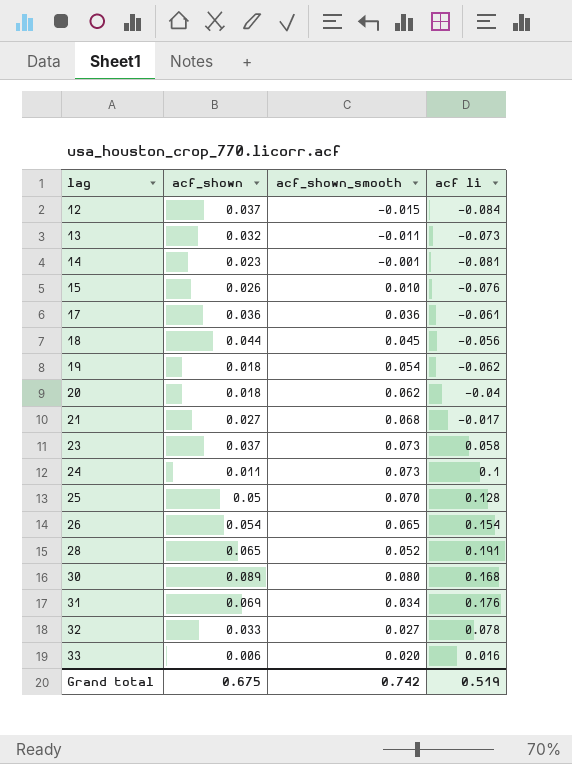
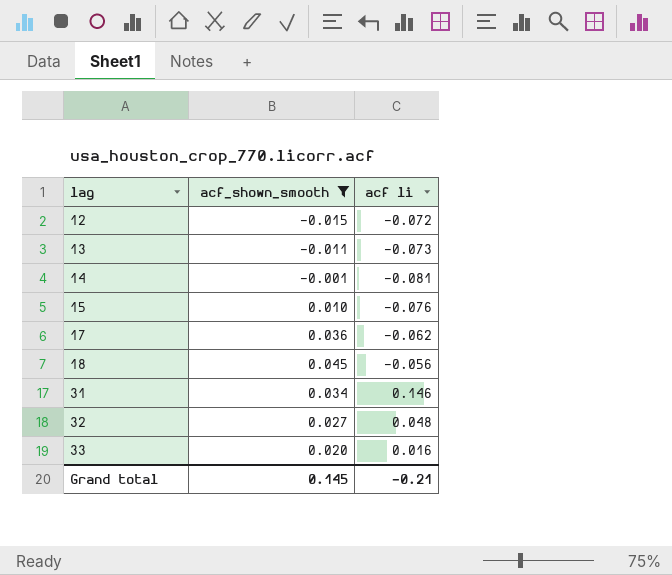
filter: none -> acf_shown_smooth <= 0.045
column acf_shown | position: 2 -> none
12 | acf li: -0.084 -> -0.072
17 | acf li: -0.061 -> -0.062
31 | acf li: 0.176 -> 0.146
32 | acf li: 0.078 -> 0.048
Grand total | acf_shown_smooth: 0.742 -> 0.145
Grand total | acf li: 0.519 -> -0.21

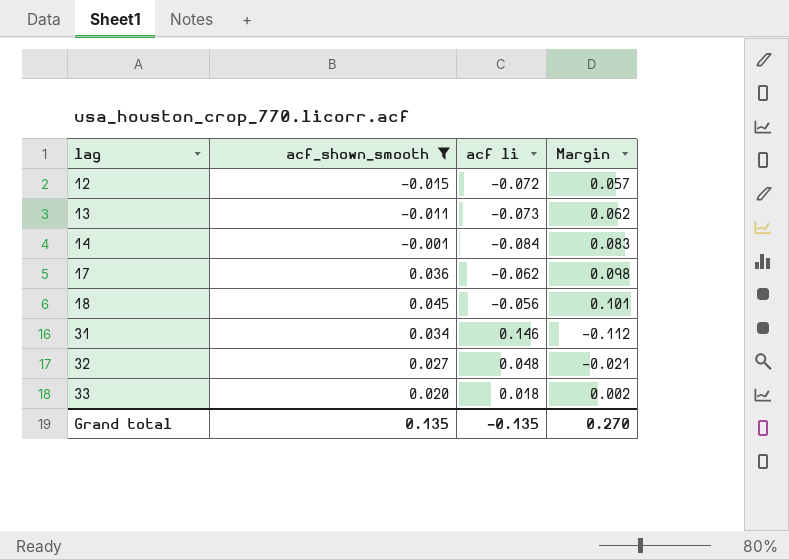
column Margin | formula: none -> [acf_shown_smooth] - [acf li]
row 15: 0.010 | -0.076 -> none
14 | acf li: -0.081 -> -0.084
33 | acf li: 0.016 -> 0.018
Grand total | acf_shown_smooth: 0.145 -> 0.135
Grand total | acf li: -0.21 -> -0.135

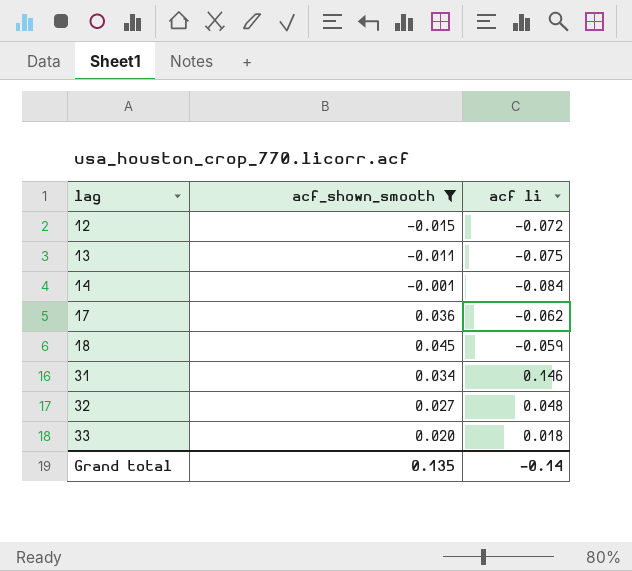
column Margin | formula: [acf_shown_smooth] - [acf li] -> none
13 | acf li: -0.073 -> -0.075
18 | acf li: -0.056 -> -0.059
Grand total | acf li: -0.135 -> -0.14

